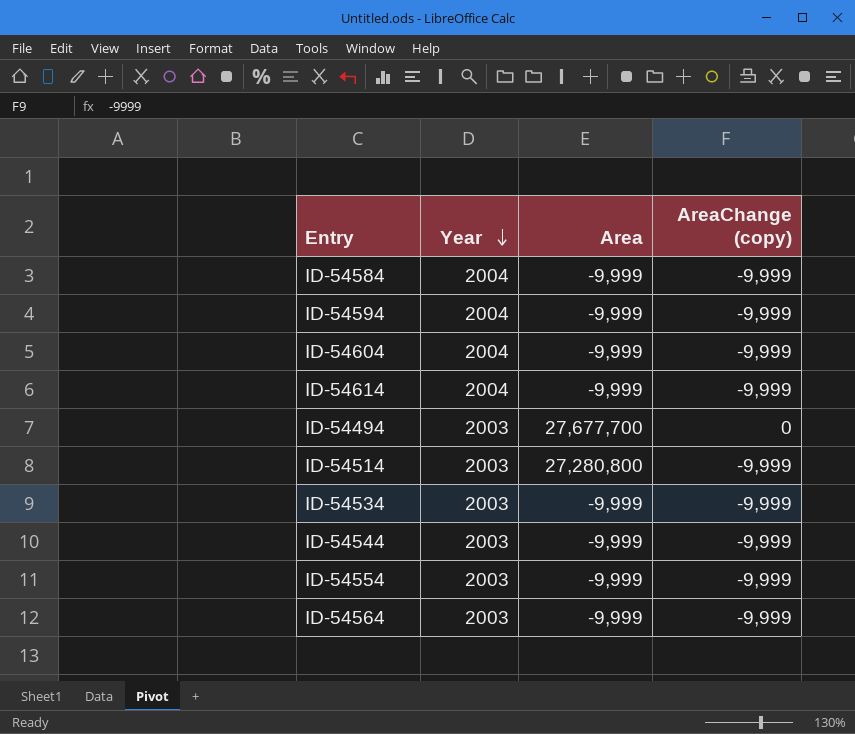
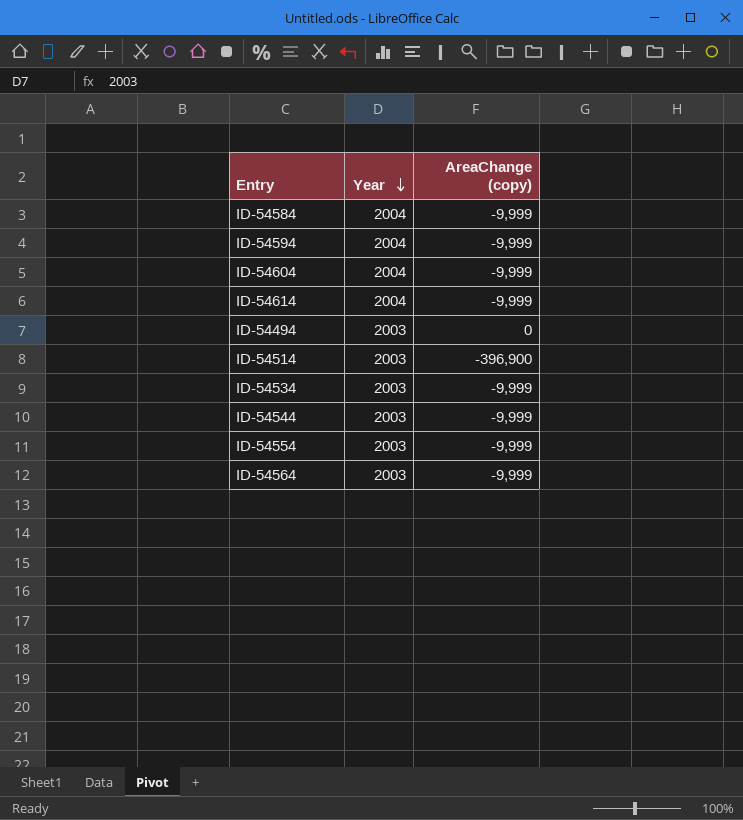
column Area | position: 3 -> none
ID-54514 | AreaChange (copy): -9,999 -> -396,900

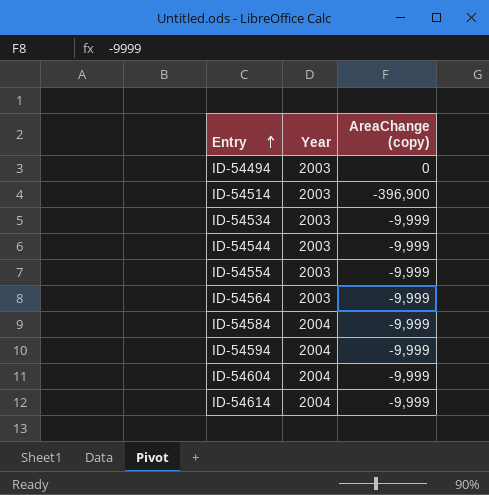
row order: Year descending -> Entry ascending

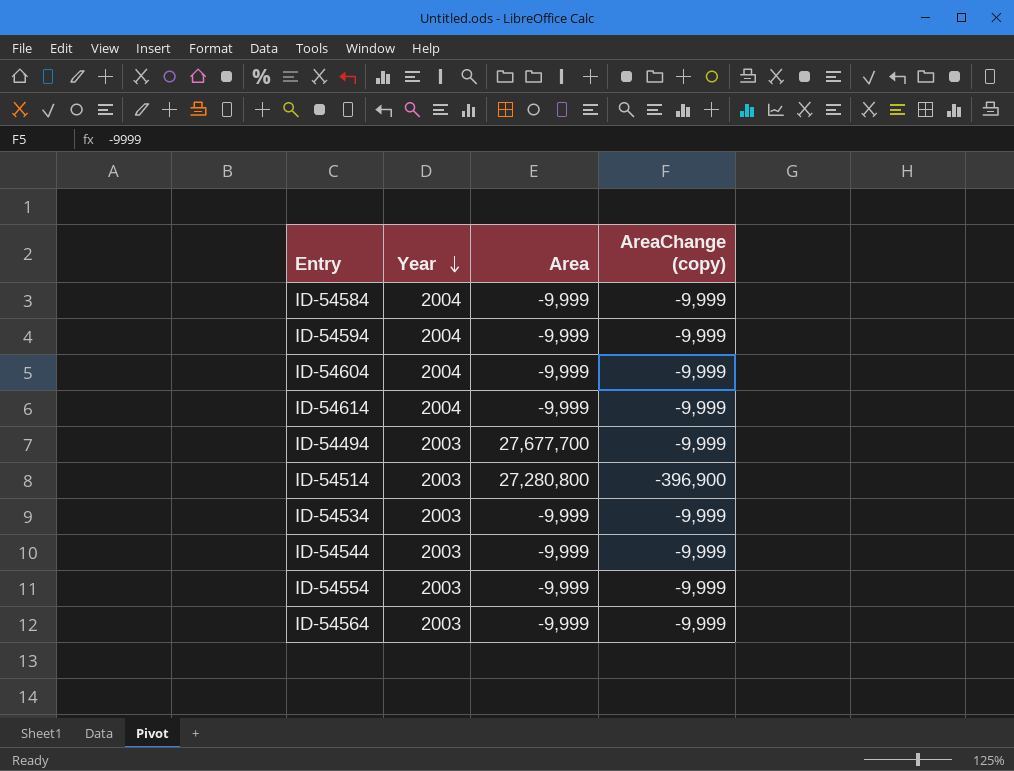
row order: Entry ascending -> Year descending
column Area | position: none -> 3
ID-54494 | AreaChange (copy): 0 -> -9,999

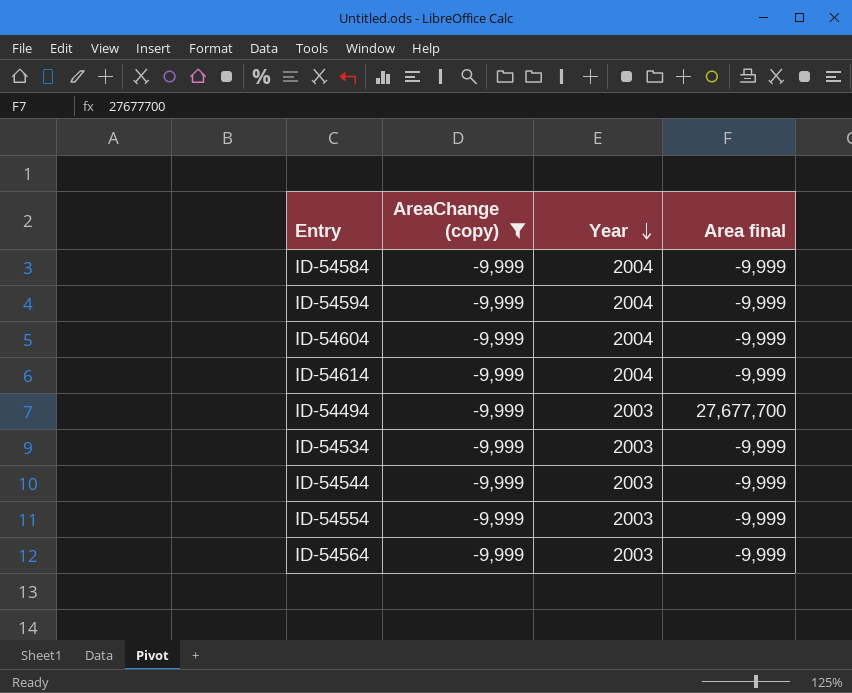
filter: none -> AreaChange (copy) = -9,999
column AreaChange (copy) | position: 4 -> 2
column name: Area -> Area final

